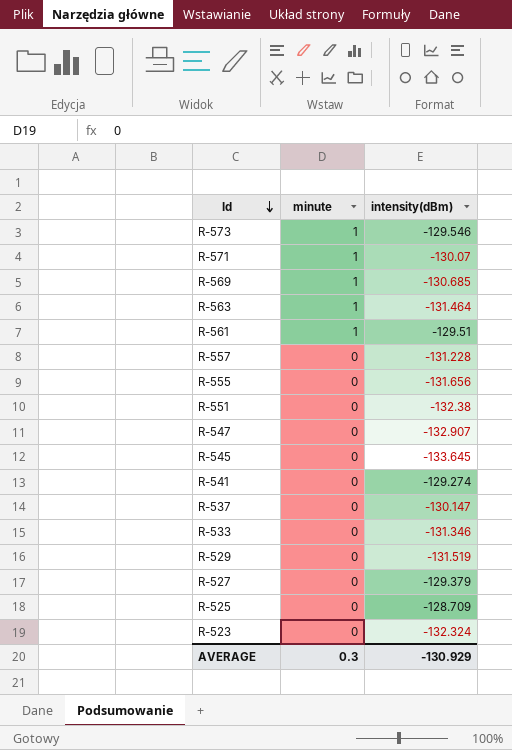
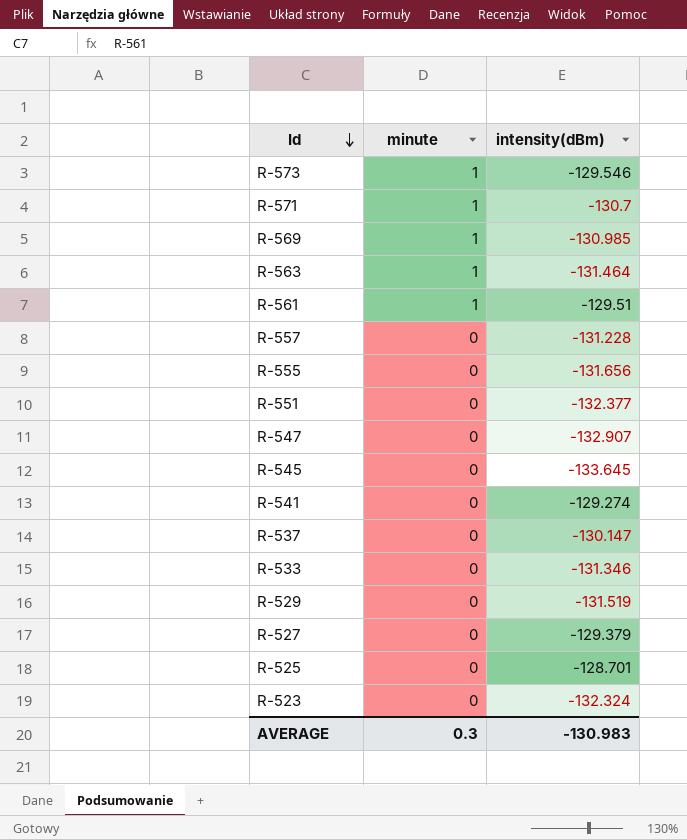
R-571 | intensity(dBm): -130.07 -> -130.7
R-569 | intensity(dBm): -130.685 -> -130.985
R-551 | intensity(dBm): -132.38 -> -132.377
R-525 | intensity(dBm): -128.709 -> -128.701
AVERAGE | intensity(dBm): -130.929 -> -130.983

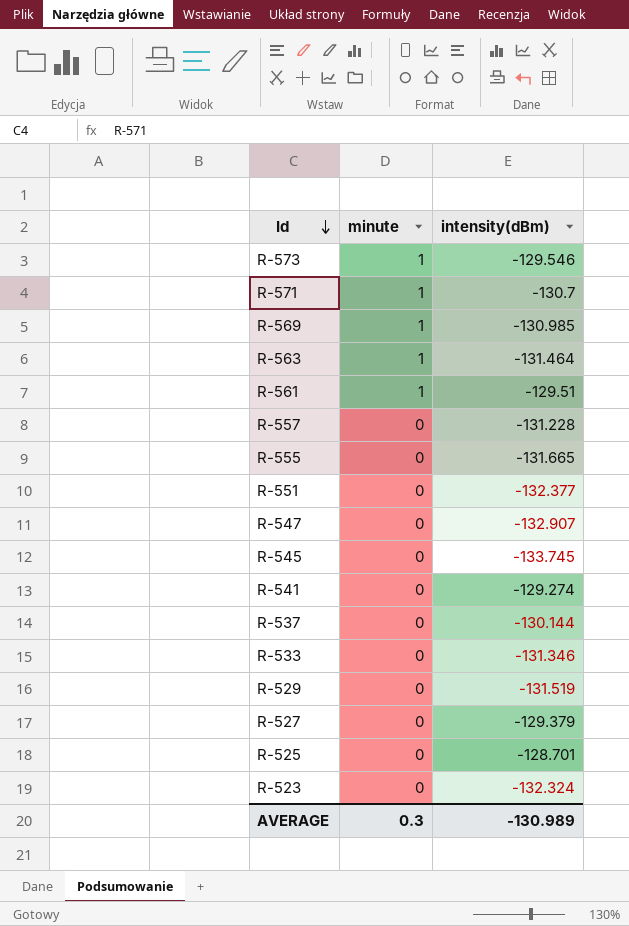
R-555 | intensity(dBm): -131.656 -> -131.665
R-545 | intensity(dBm): -133.645 -> -133.745
R-537 | intensity(dBm): -130.147 -> -130.144
AVERAGE | intensity(dBm): -130.983 -> -130.989

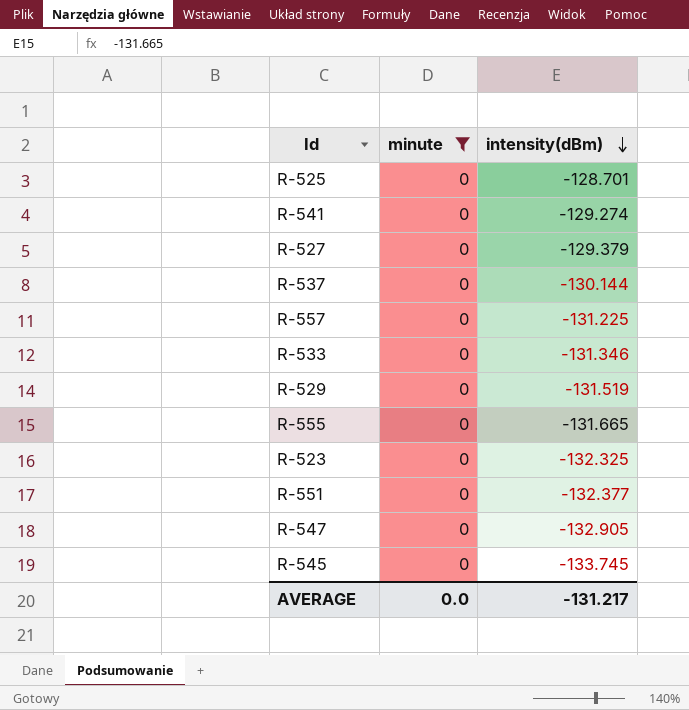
filter: none -> minute = 0
row order: Id descending -> intensity(dBm) descending
R-557 | intensity(dBm): -131.228 -> -131.225
R-523 | intensity(dBm): -132.324 -> -132.325
R-547 | intensity(dBm): -132.907 -> -132.905
AVERAGE | minute: 0.3 -> 0.0
AVERAGE | intensity(dBm): -130.989 -> -131.217

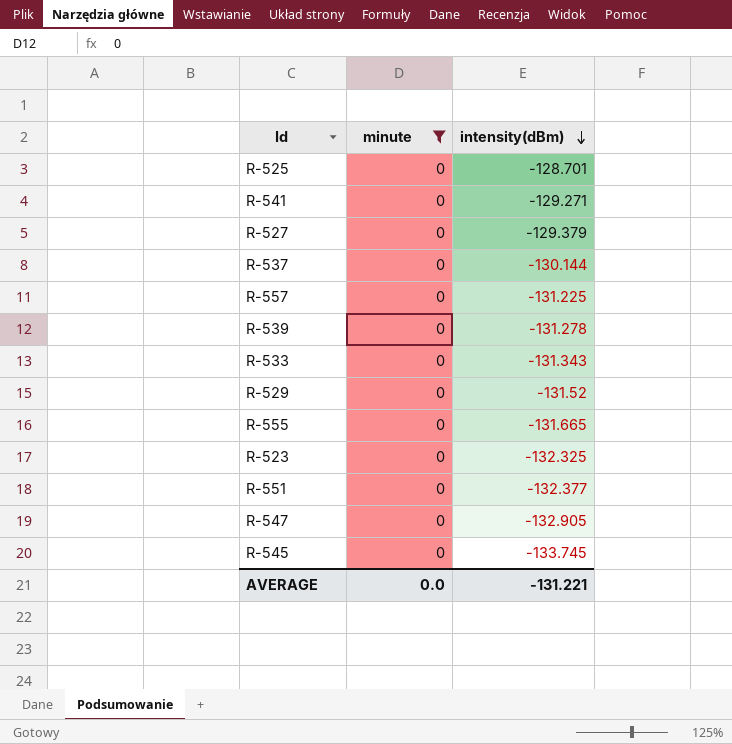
R-541 | intensity(dBm): -129.274 -> -129.271
row R-539: none -> 0 | -131.278
R-533 | intensity(dBm): -131.346 -> -131.343
R-529 | intensity(dBm): -131.519 -> -131.52
AVERAGE | intensity(dBm): -131.217 -> -131.221

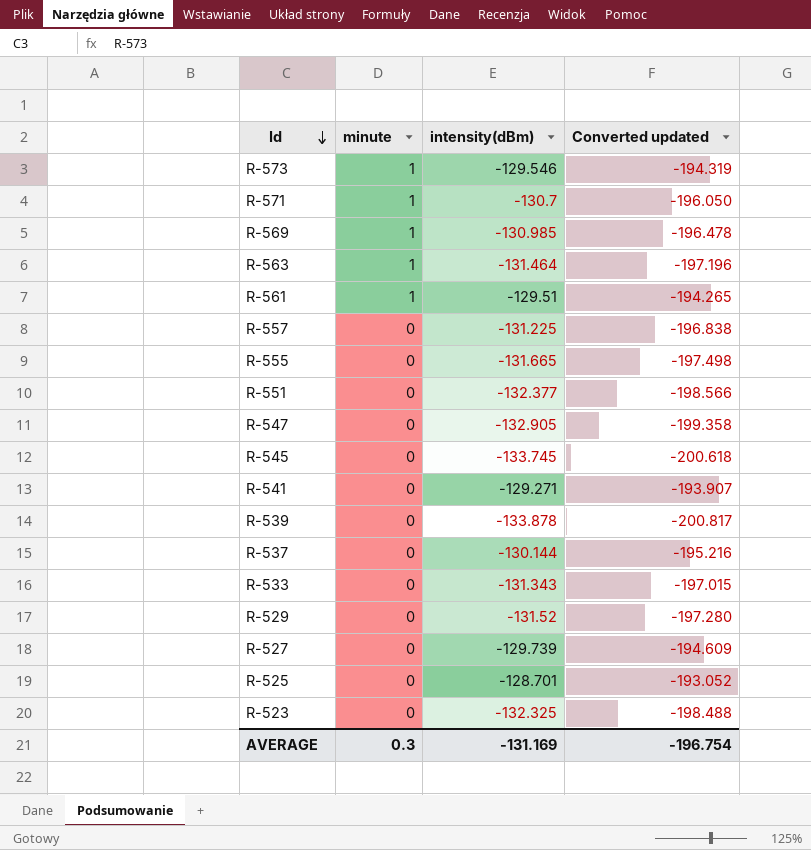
filter: minute = 0 -> none
row order: intensity(dBm) descending -> Id descending
column Converted updated | formula: none -> [intensity(dBm)] * 1.5
R-539 | intensity(dBm): -131.278 -> -133.878
R-527 | intensity(dBm): -129.379 -> -129.739
AVERAGE | minute: 0.0 -> 0.3
AVERAGE | intensity(dBm): -131.221 -> -131.169

